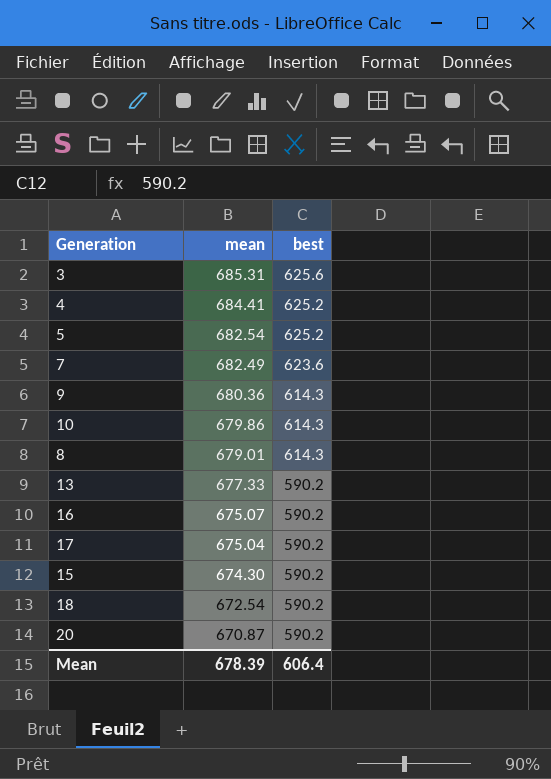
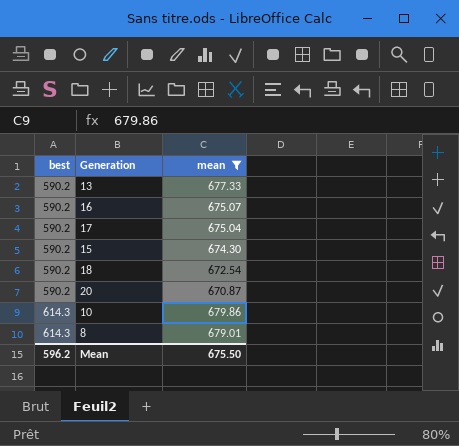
filter: none -> mean <= 679.86
row order: mean descending -> best ascending
column best | position: 3 -> 1
Mean | best: 606.4 -> 596.2
Mean | mean: 678.39 -> 675.50

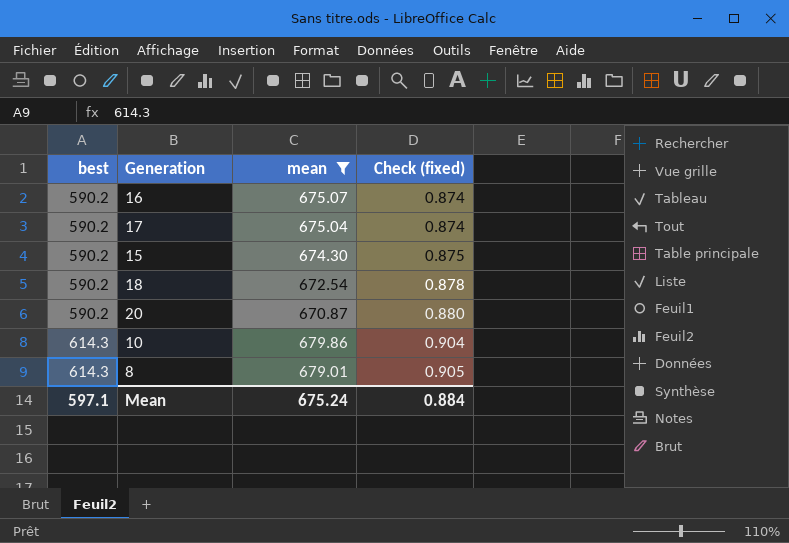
column Check (fixed) | formula: none -> [best] / [mean]
row 13: 590.2 | 677.33 -> none
Mean | best: 596.2 -> 597.1
Mean | mean: 675.50 -> 675.24

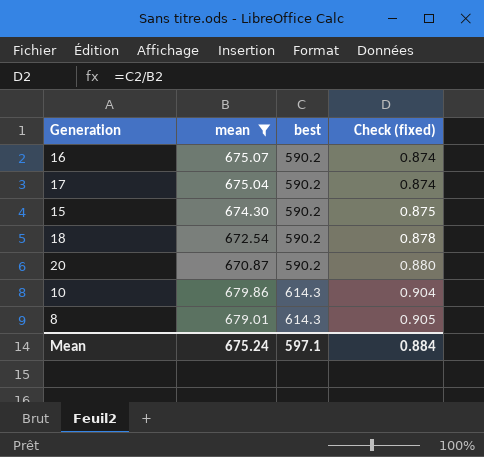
column best | position: 1 -> 3

